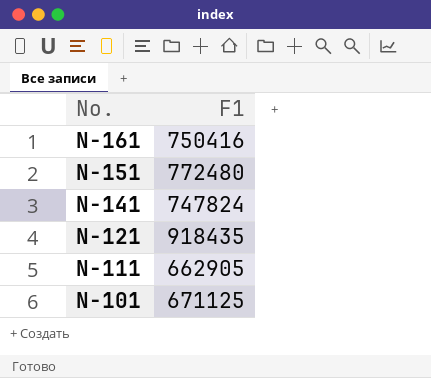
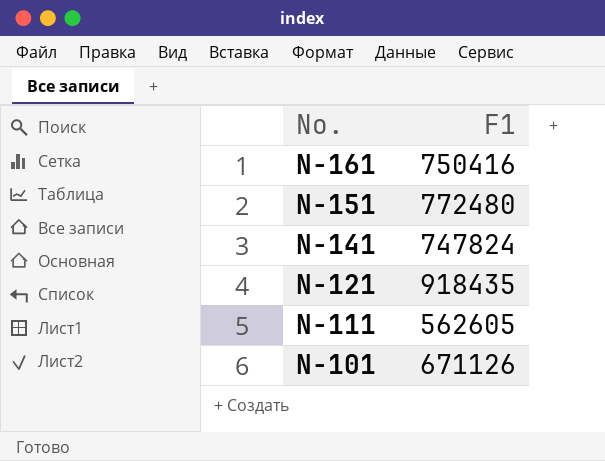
N-111 | F1: 662905 -> 562605
N-101 | F1: 671125 -> 671126

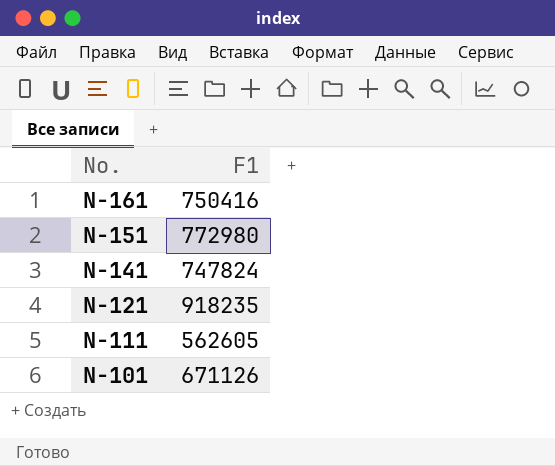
N-151 | F1: 772480 -> 772980
N-121 | F1: 918435 -> 918235

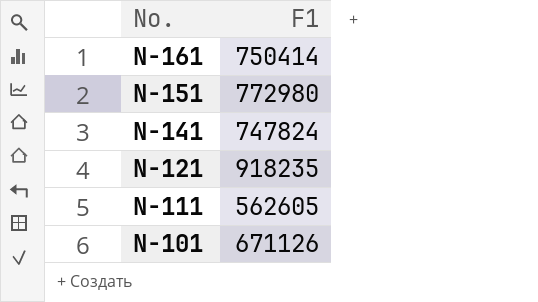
N-161 | F1: 750416 -> 750414

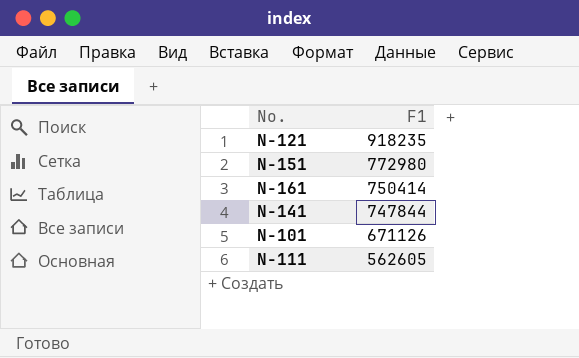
row order: No. descending -> F1 descending
N-141 | F1: 747824 -> 747844

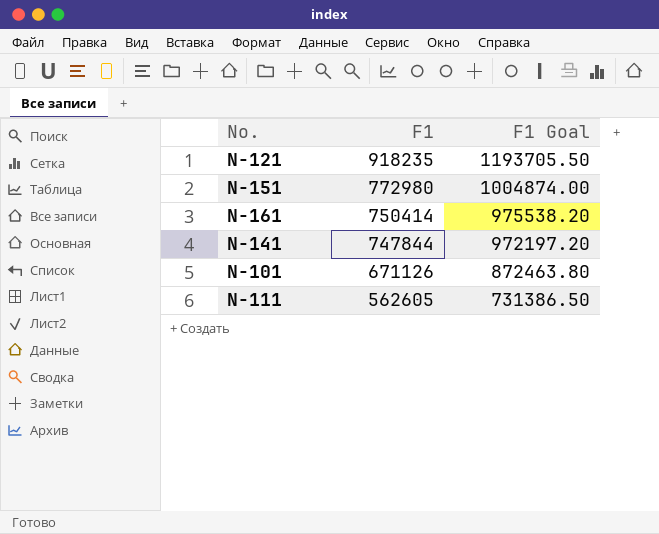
column F1 Goal | formula: none -> [F1] * 1.3

